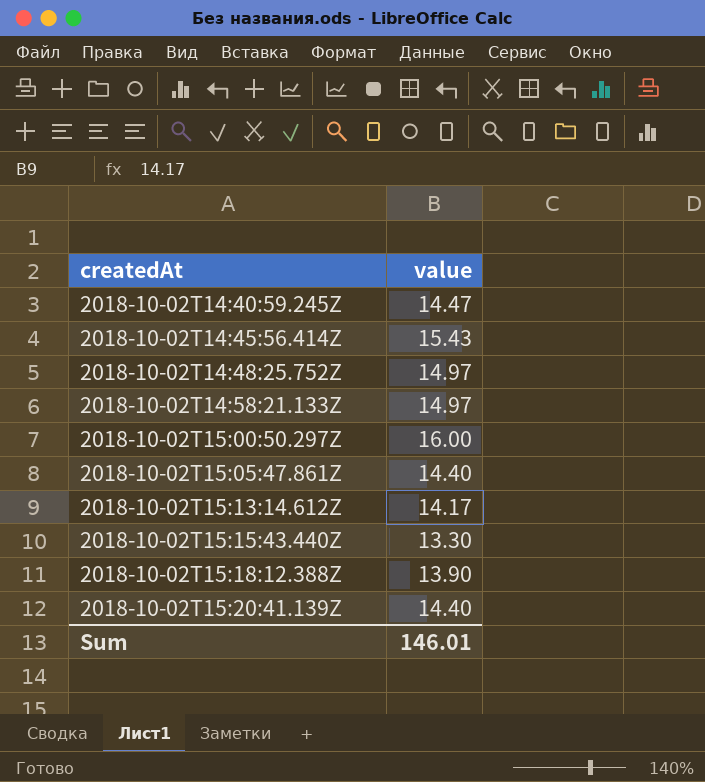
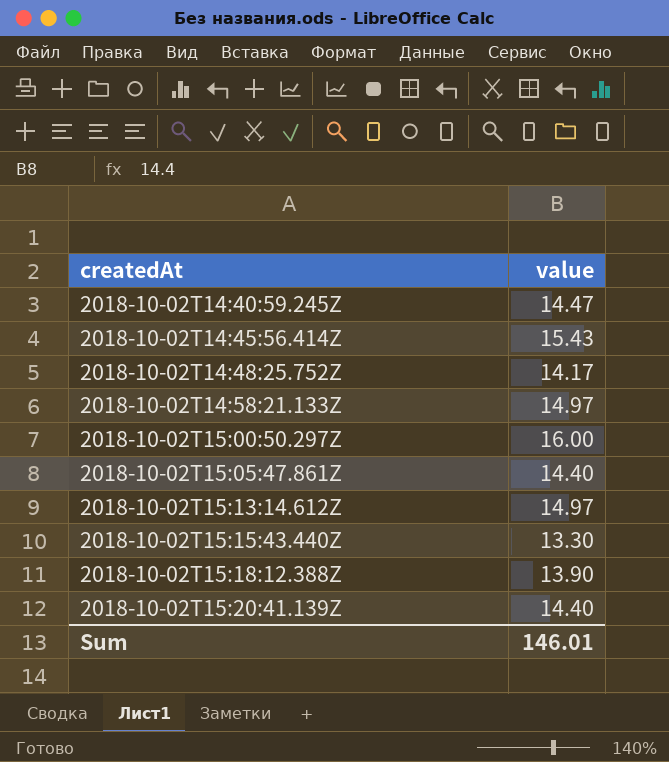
2018-10-02T14:48:25.752Z | value: 14.97 -> 14.17
2018-10-02T15:13:14.612Z | value: 14.17 -> 14.97

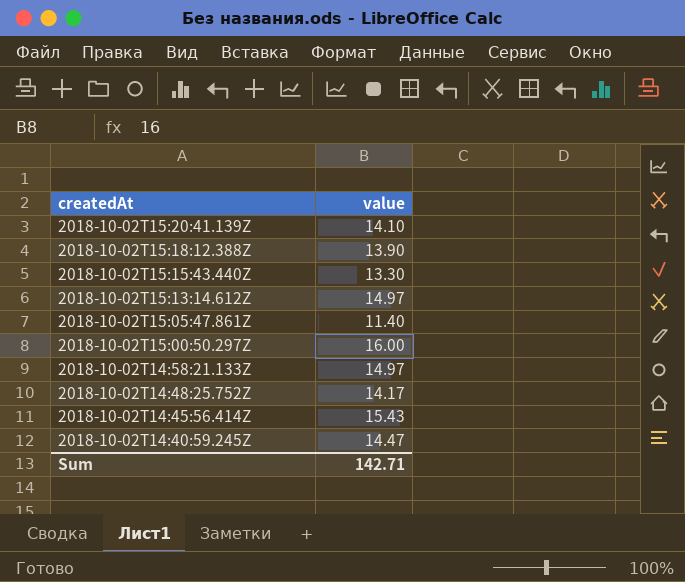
row order: createdAt ascending -> createdAt descending
2018-10-02T15:20:41.139Z | value: 14.40 -> 14.10
2018-10-02T15:05:47.861Z | value: 14.40 -> 11.40
Sum | value: 146.01 -> 142.71

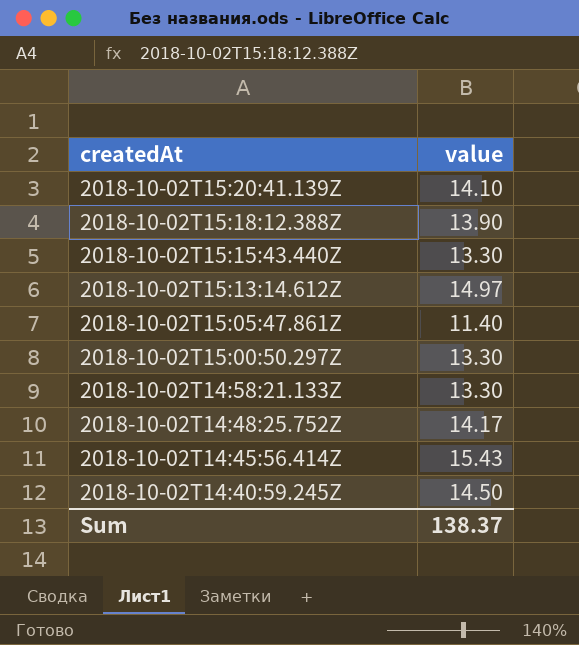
2018-10-02T15:00:50.297Z | value: 16.00 -> 13.30
2018-10-02T14:58:21.133Z | value: 14.97 -> 13.30
2018-10-02T14:40:59.245Z | value: 14.47 -> 14.50
Sum | value: 142.71 -> 138.37

